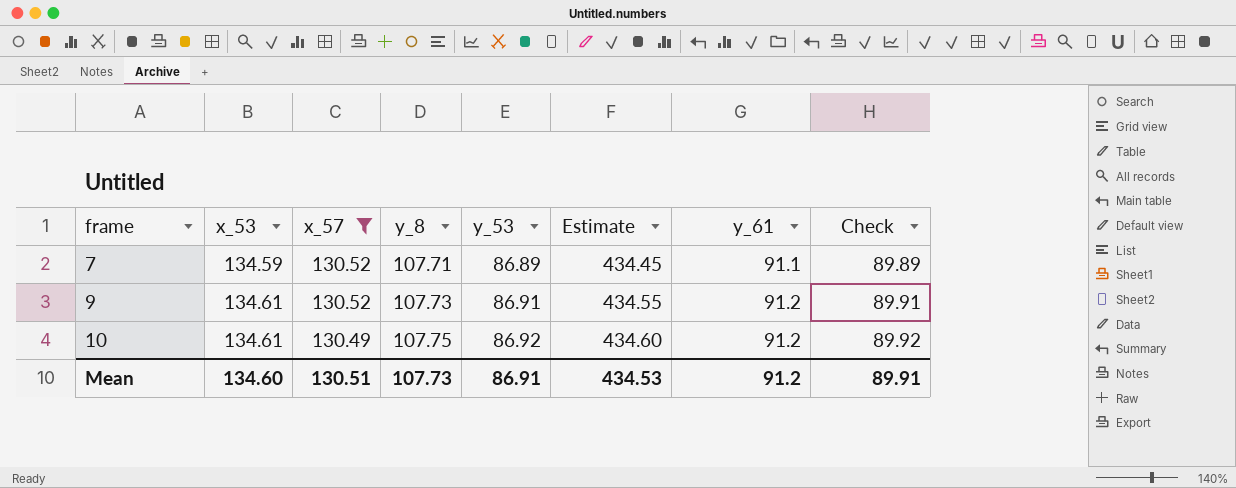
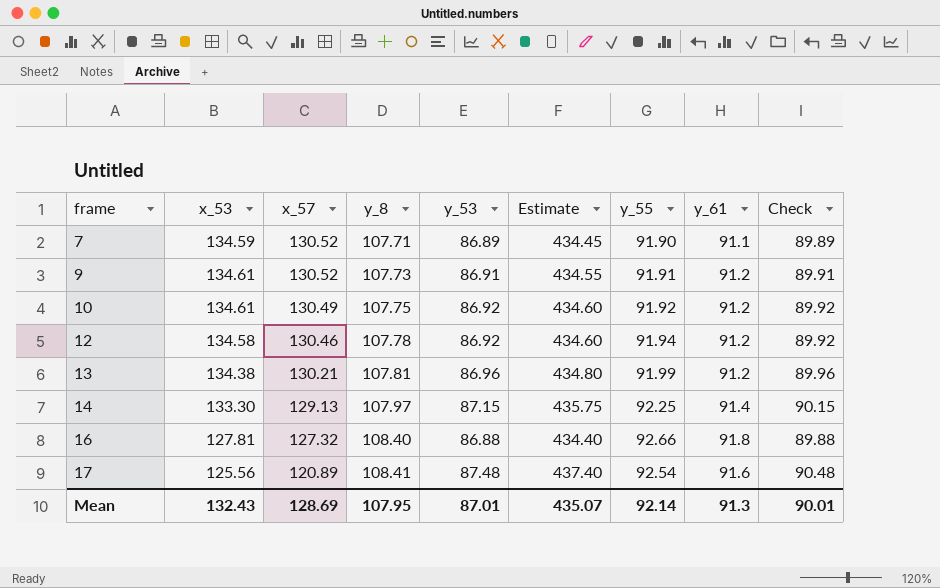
filter: x_57 >= 130.49 -> none
column y_55 | position: none -> 7
Mean | x_53: 134.60 -> 132.43
Mean | x_57: 130.51 -> 128.69
Mean | y_8: 107.73 -> 107.95
Mean | y_53: 86.91 -> 87.01
Mean | Estimate: 434.53 -> 435.07
Mean | y_61: 91.2 -> 91.3
Mean | Check: 89.91 -> 90.01

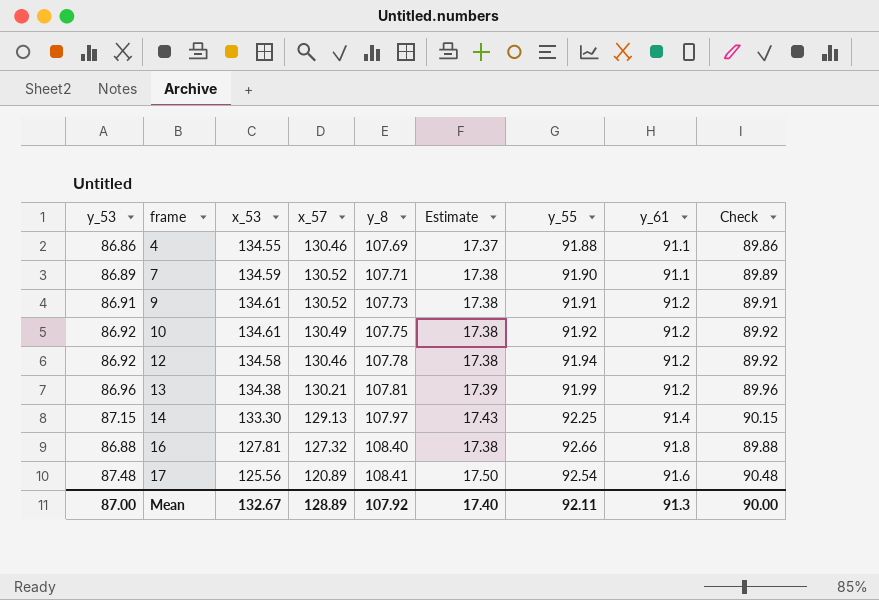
column y_53 | position: 5 -> 1
column Estimate | formula: [y_53] * 5 -> [y_53] * 0.2
row 4: none -> 86.86 | 134.55 | 130.46 | 107.69 | 17.37 | 91.88 | 91.1 | 89.86
Mean | y_53: 87.01 -> 87.00
Mean | x_53: 132.43 -> 132.67
Mean | x_57: 128.69 -> 128.89
Mean | y_8: 107.95 -> 107.92
Mean | Estimate: 435.07 -> 17.40
Mean | y_55: 92.14 -> 92.11
Mean | Check: 90.01 -> 90.00

